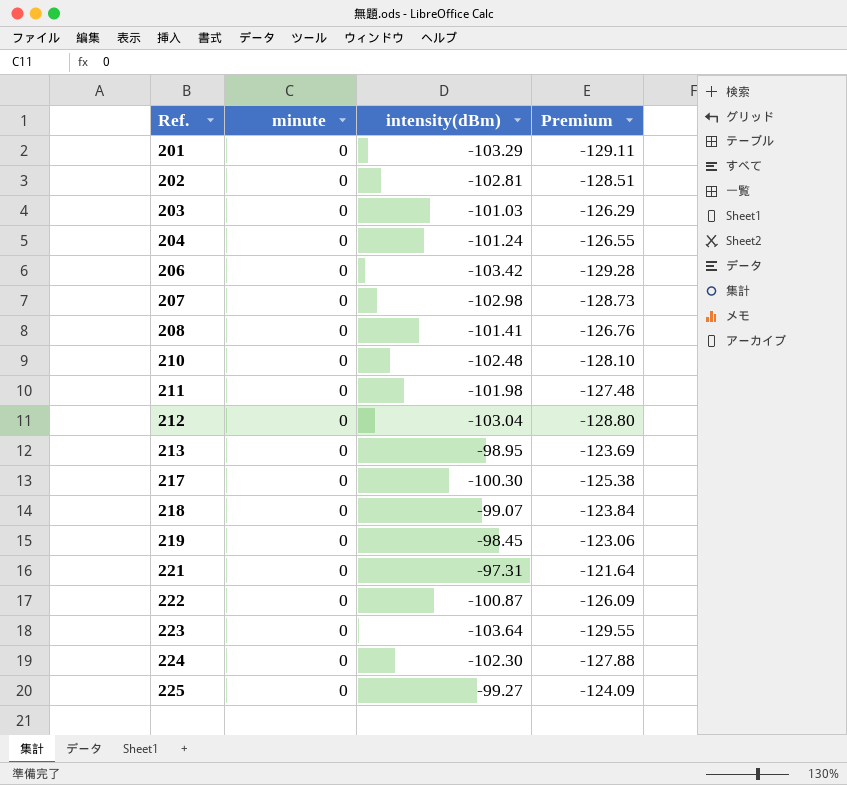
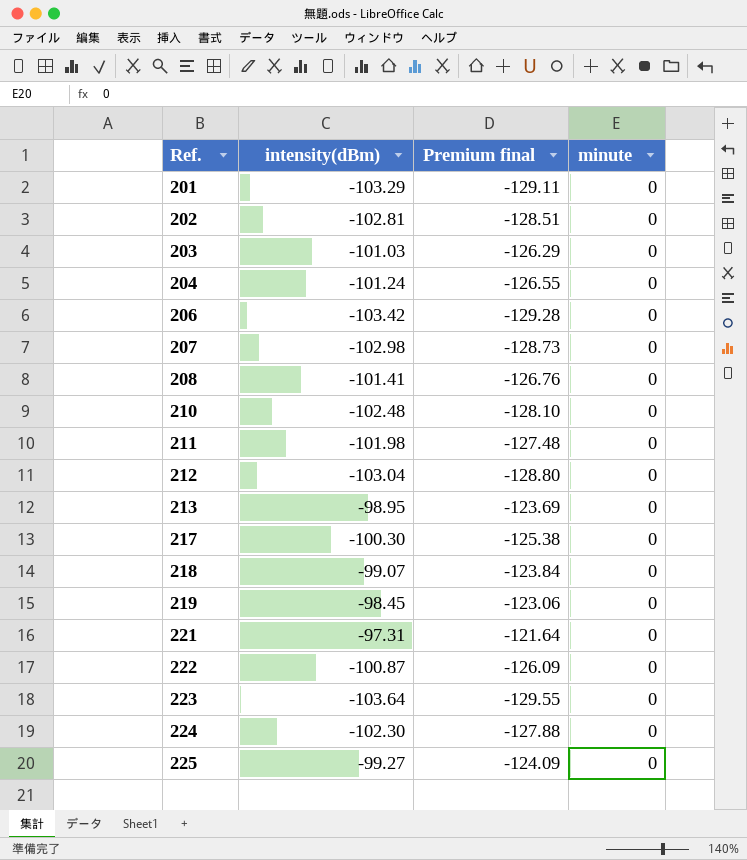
column name: Premium -> Premium final
column minute | position: 2 -> 4

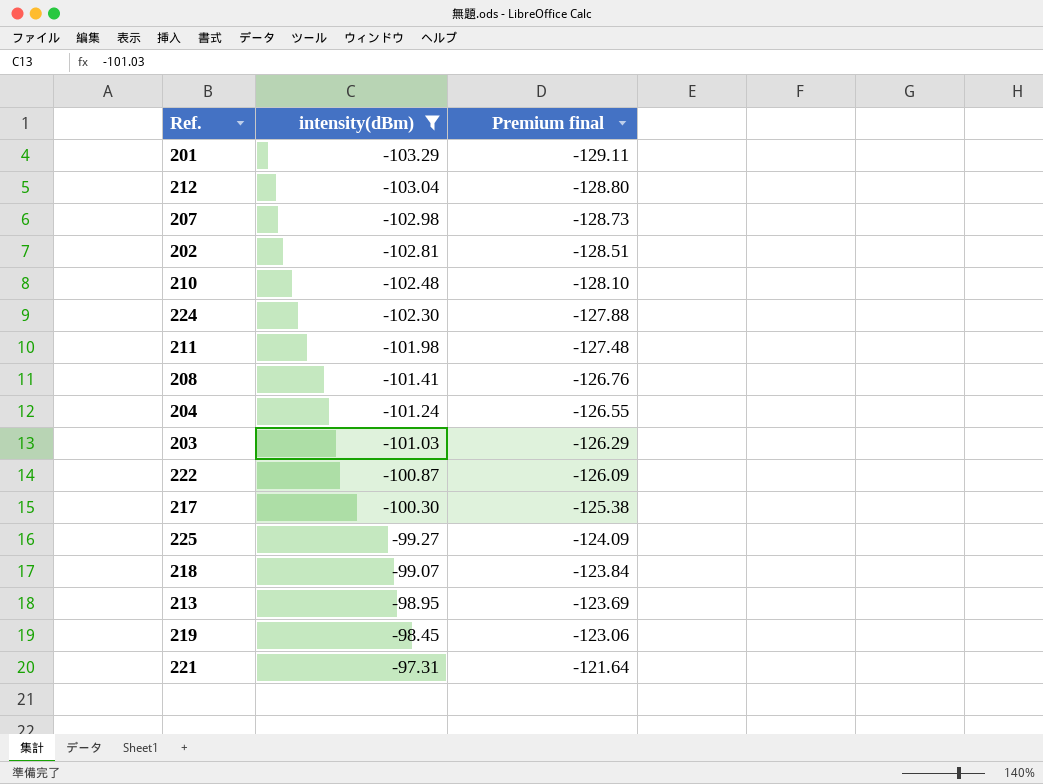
filter: none -> intensity(dBm) >= -103.29
row order: Ref. ascending -> intensity(dBm) ascending
column minute | position: 4 -> none

